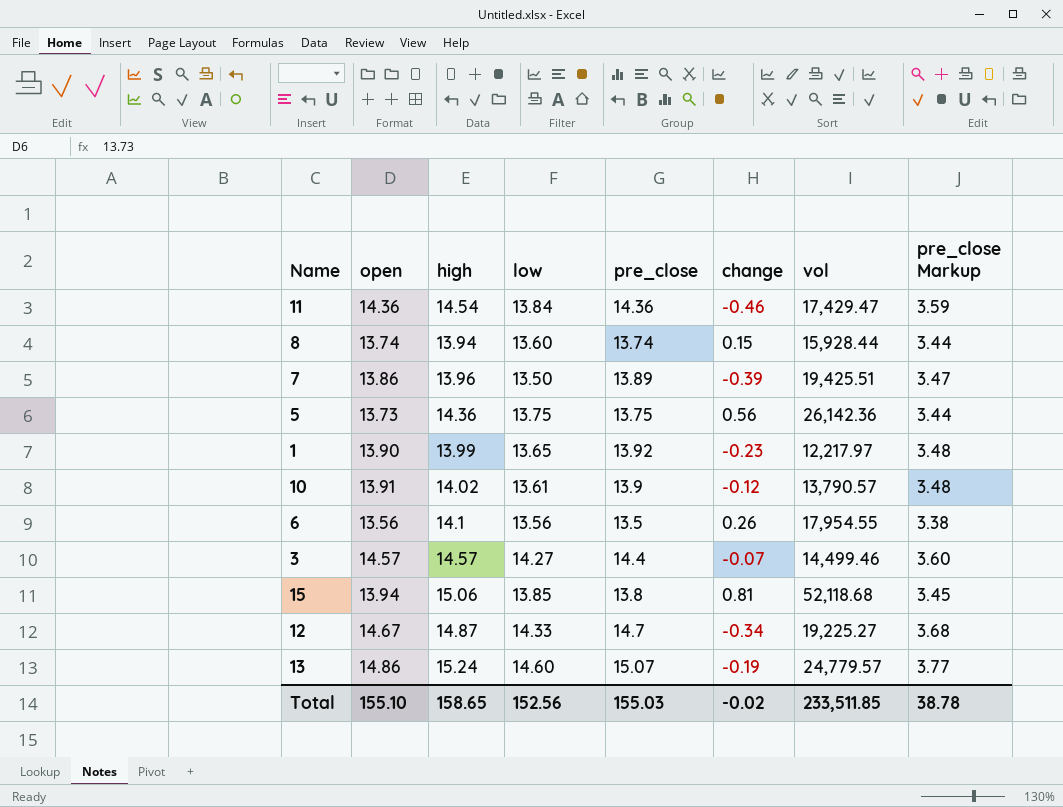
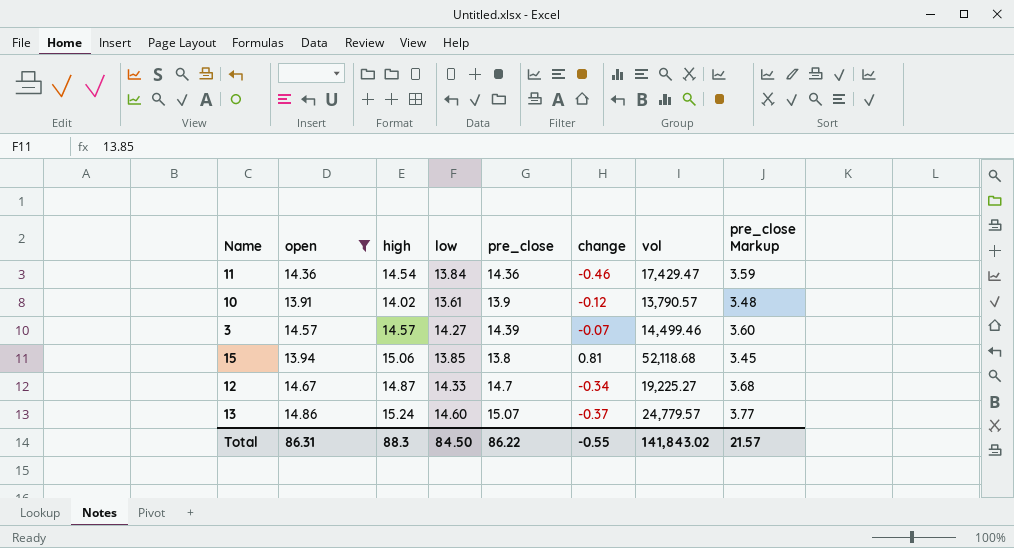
filter: none -> open >= 13.91
3 | pre_close: 14.4 -> 14.39
13 | change: -0.19 -> -0.37
Total | open: 155.10 -> 86.31
Total | high: 158.65 -> 88.3
Total | low: 152.56 -> 84.50
Total | pre_close: 155.03 -> 86.22
Total | change: -0.02 -> -0.55
Total | vol: 233,511.85 -> 141,843.02
Total | pre_close Markup: 38.78 -> 21.57

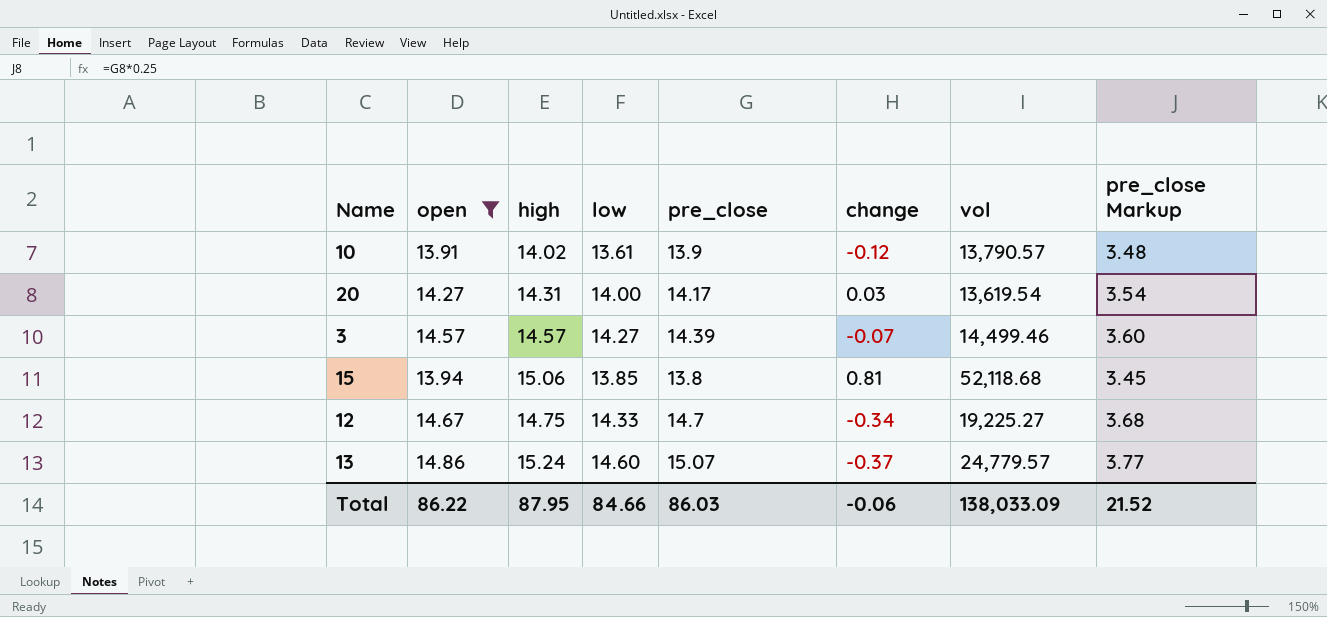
row 11: 14.36 | 14.54 | 13.84 | 14.36 | -0.46 | 17,429.47 | 3.59 -> none
row 20: none -> 14.27 | 14.31 | 14.00 | 14.17 | 0.03 | 13,619.54 | 3.54
12 | high: 14.87 -> 14.75
Total | open: 86.31 -> 86.22
Total | high: 88.3 -> 87.95
Total | low: 84.50 -> 84.66
Total | pre_close: 86.22 -> 86.03
Total | change: -0.55 -> -0.06
Total | vol: 141,843.02 -> 138,033.09
Total | pre_close Markup: 21.57 -> 21.52

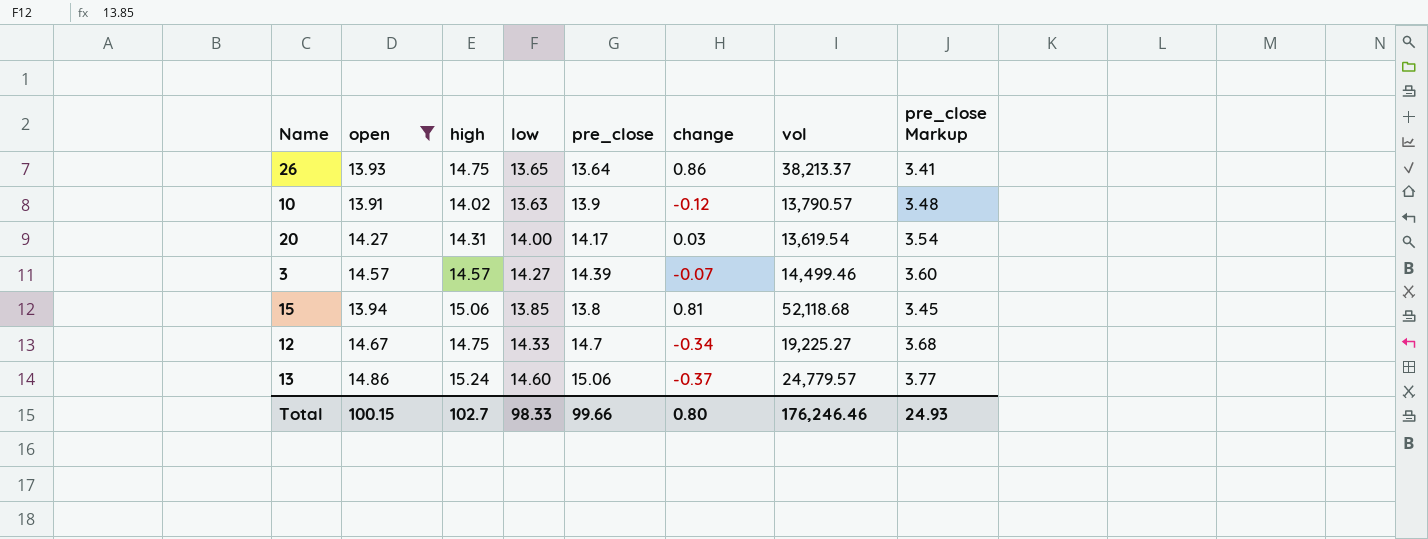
row 26: none -> 13.93 | 14.75 | 13.65 | 13.64 | 0.86 | 38,213.37 | 3.41
10 | low: 13.61 -> 13.63
13 | pre_close: 15.07 -> 15.06
Total | open: 86.22 -> 100.15
Total | high: 87.95 -> 102.7
Total | low: 84.66 -> 98.33
Total | pre_close: 86.03 -> 99.66
Total | change: -0.06 -> 0.80
Total | vol: 138,033.09 -> 176,246.46
Total | pre_close Markup: 21.52 -> 24.93

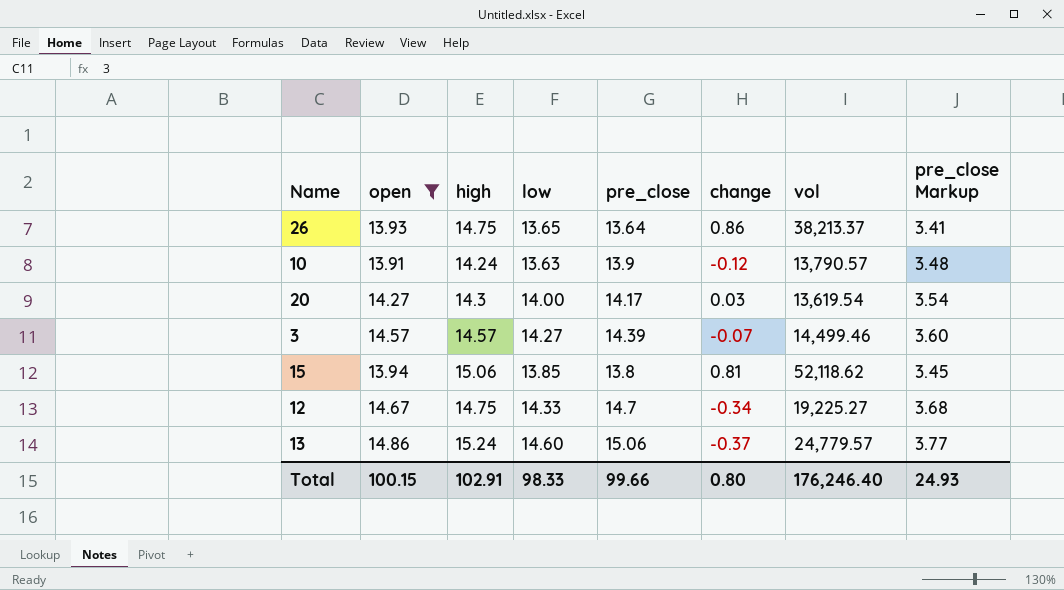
10 | high: 14.02 -> 14.24
20 | high: 14.31 -> 14.3
15 | vol: 52,118.68 -> 52,118.62
Total | high: 102.7 -> 102.91
Total | vol: 176,246.46 -> 176,246.40

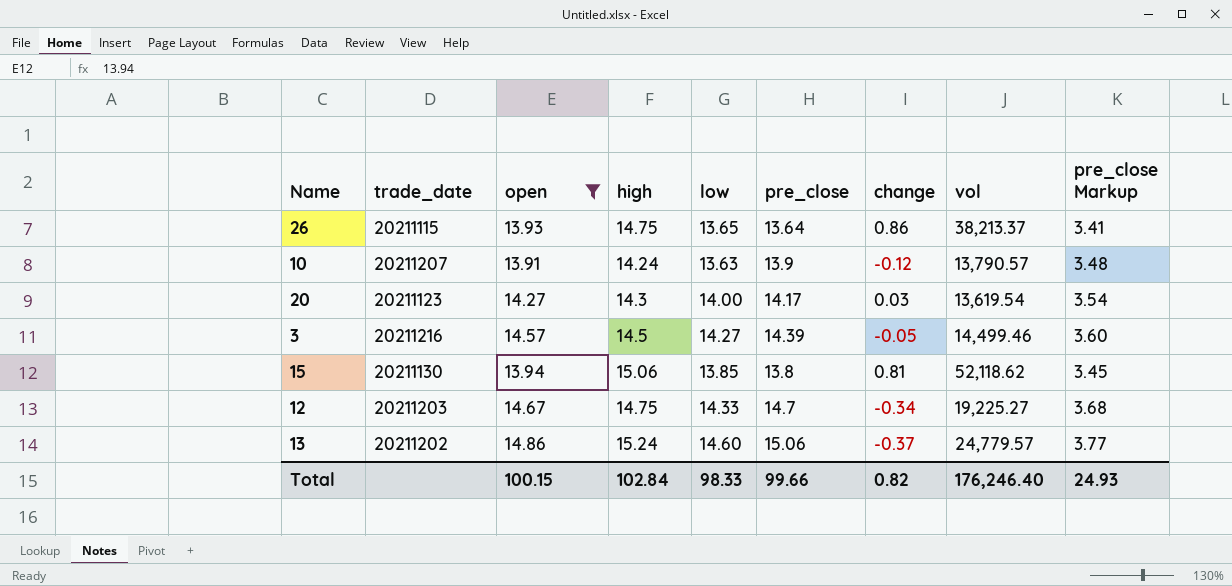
column trade_date | position: none -> 2
3 | high: 14.57 -> 14.5
3 | change: -0.07 -> -0.05
Total | high: 102.91 -> 102.84
Total | change: 0.80 -> 0.82

